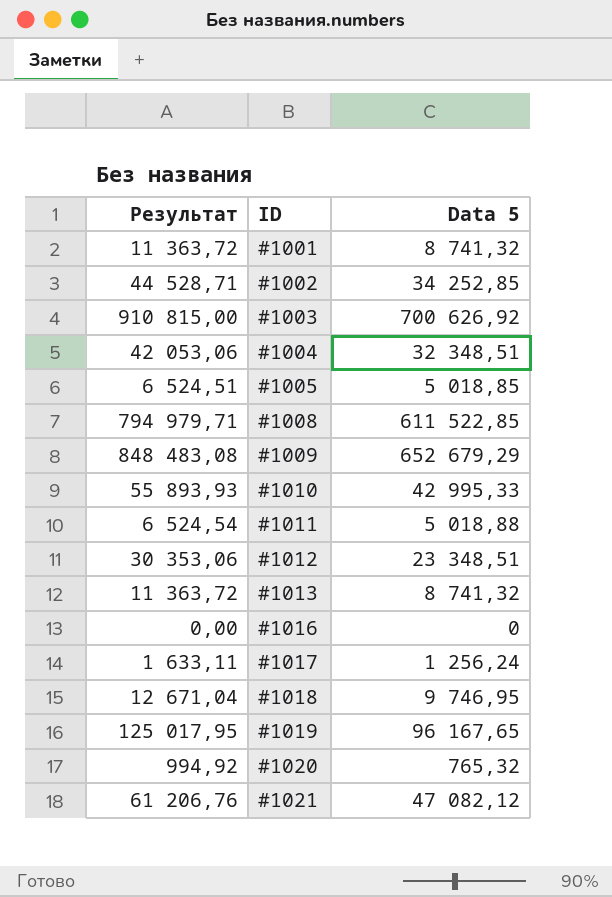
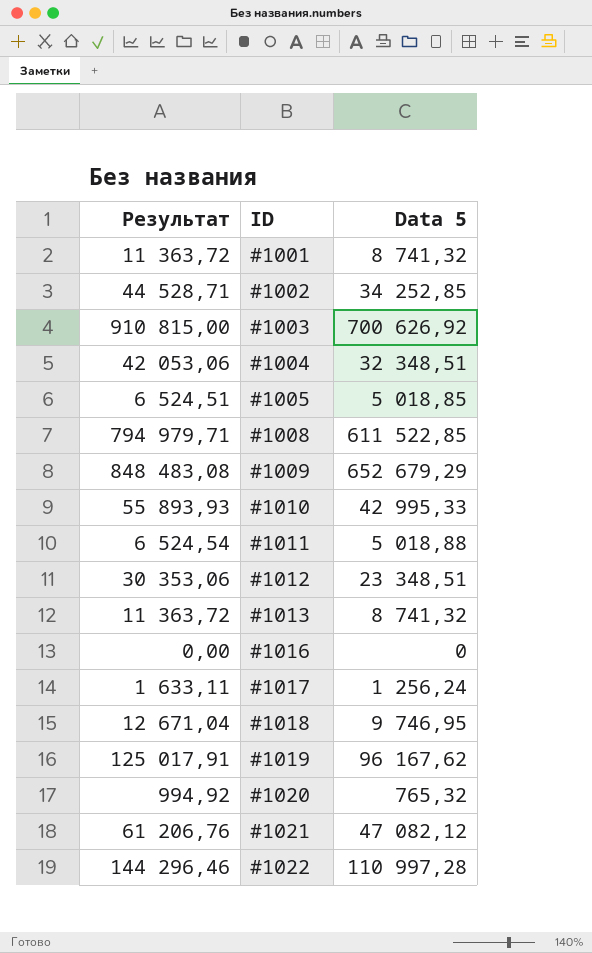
#1019 | Результат: 125 017,95 -> 125 017,91
#1019 | Data 5: 96 167,65 -> 96 167,62
row #1022: none -> 144 296,46 | 110 997,28

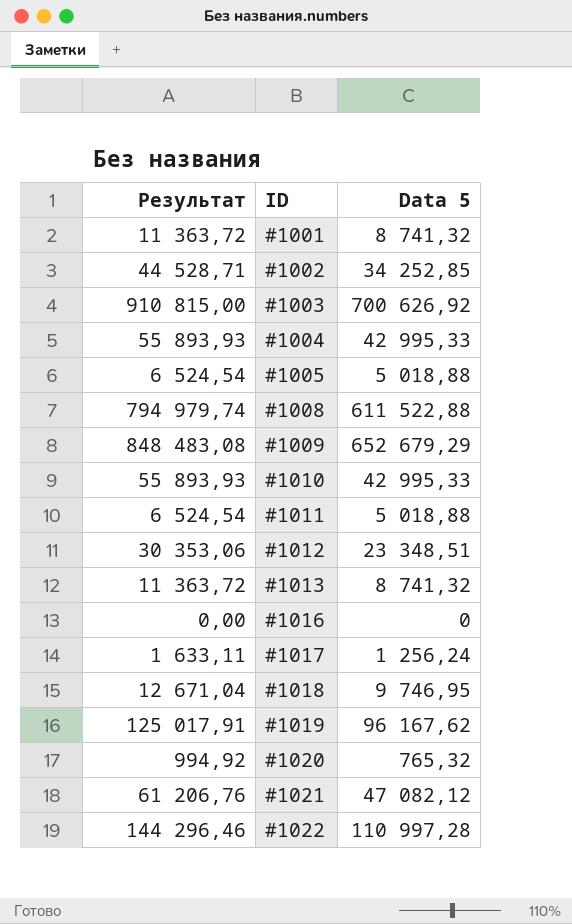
#1004 | Результат: 42 053,06 -> 55 893,93
#1004 | Data 5: 32 348,51 -> 42 995,33
#1005 | Результат: 6 524,51 -> 6 524,54
#1005 | Data 5: 5 018,85 -> 5 018,88
#1008 | Результат: 794 979,71 -> 794 979,74
#1008 | Data 5: 611 522,85 -> 611 522,88

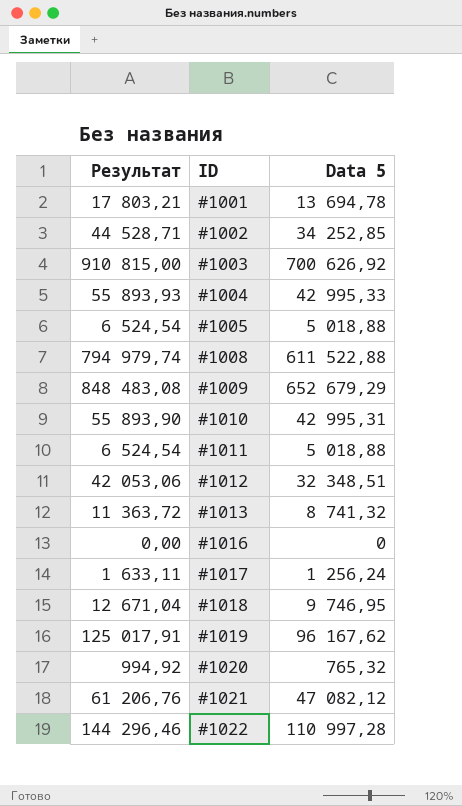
#1001 | Результат: 11 363,72 -> 17 803,21
#1001 | Data 5: 8 741,32 -> 13 694,78
#1010 | Результат: 55 893,93 -> 55 893,90
#1010 | Data 5: 42 995,33 -> 42 995,31
#1012 | Результат: 30 353,06 -> 42 053,06
#1012 | Data 5: 23 348,51 -> 32 348,51

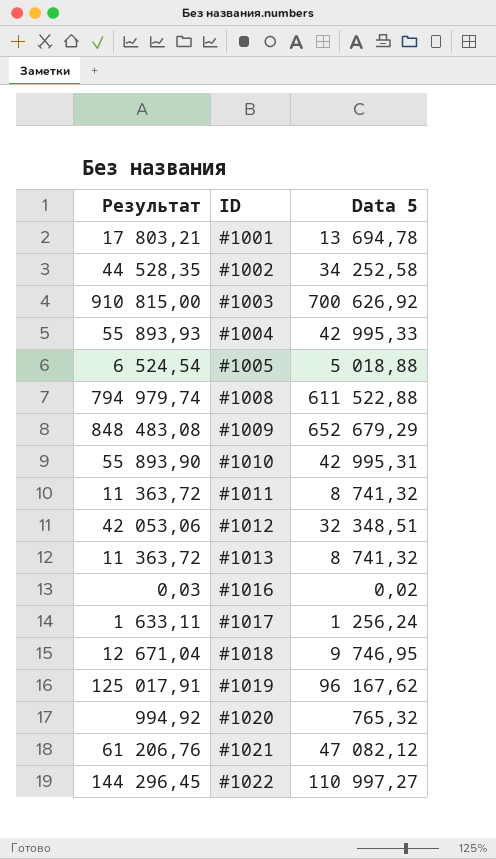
#1002 | Результат: 44 528,71 -> 44 528,35
#1002 | Data 5: 34 252,85 -> 34 252,58
#1011 | Результат: 6 524,54 -> 11 363,72
#1011 | Data 5: 5 018,88 -> 8 741,32
#1016 | Результат: 0,00 -> 0,03
#1016 | Data 5: 0 -> 0,02
#1022 | Результат: 144 296,46 -> 144 296,45
#1022 | Data 5: 110 997,28 -> 110 997,27

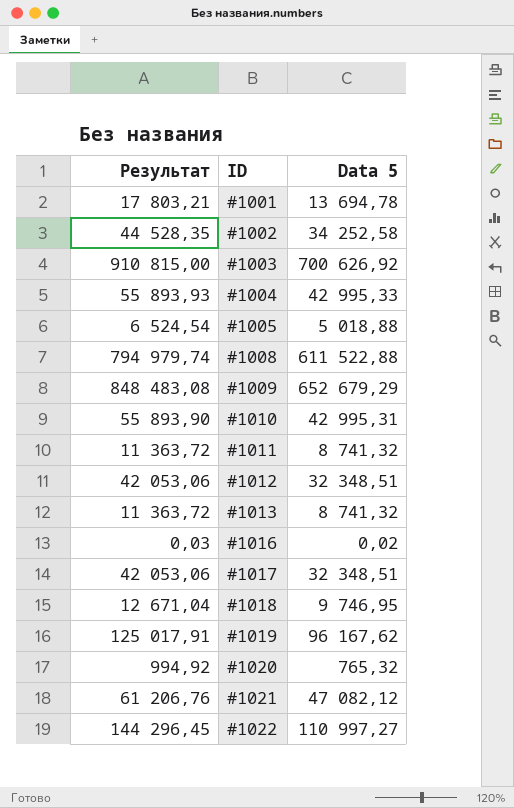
#1017 | Результат: 1 633,11 -> 42 053,06
#1017 | Data 5: 1 256,24 -> 32 348,51

